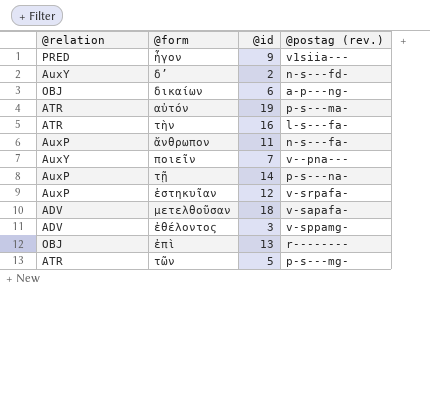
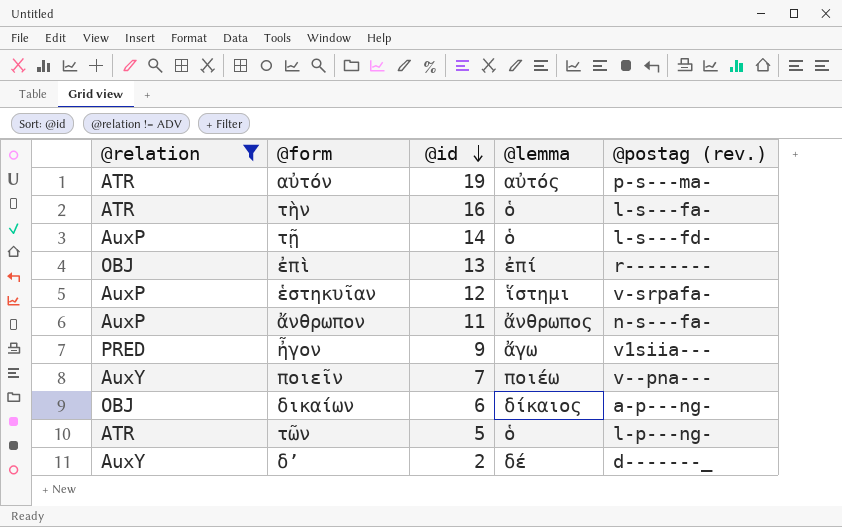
filter: none -> @relation != ADV
row order: none -> @id descending
column @lemma | position: none -> 4
τῇ | @postag (rev.): p-s---na- -> l-s---fd-
τῶν | @postag (rev.): p-s---mg- -> l-p---ng-
δ’ | @postag (rev.): n-s---fd- -> d-------_

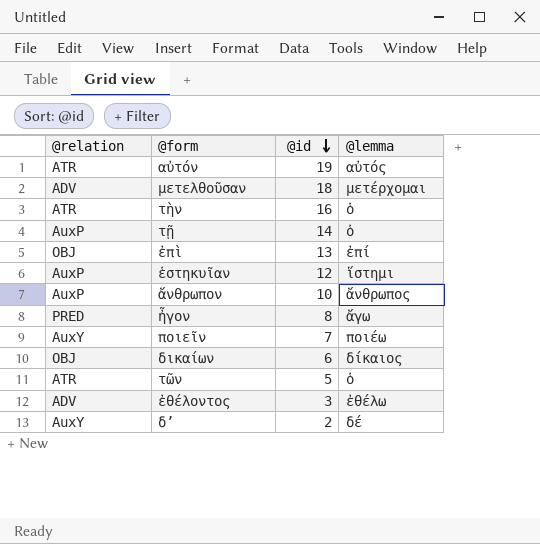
filter: @relation != ADV -> none
column @postag (rev.) | position: 5 -> none
ἄνθρωπον | @id: 11 -> 10
ἦγον | @id: 9 -> 8

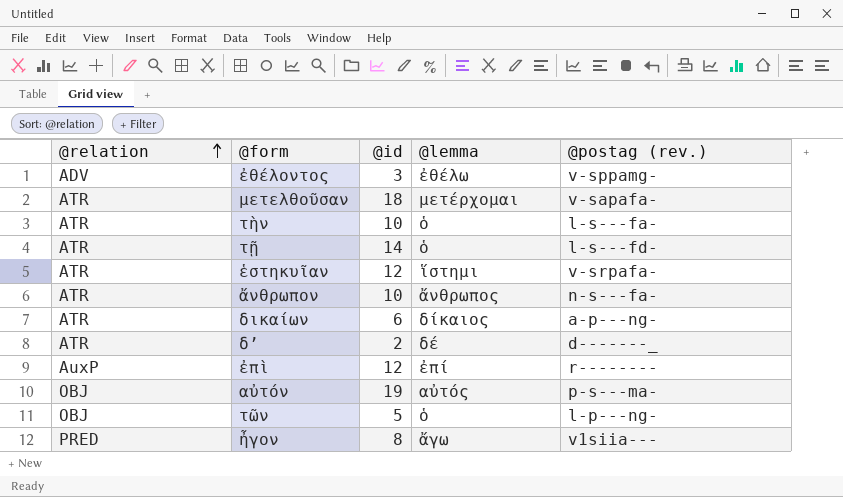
row order: @id descending -> @relation ascending
column @postag (rev.) | position: none -> 5
row ποιεῖν: AuxY | 7 | ποιέω -> none
μετελθοῦσαν | @relation: ADV -> ATR
τὴν | @id: 16 -> 10
τῇ | @relation: AuxP -> ATR
ἑστηκυῖαν | @relation: AuxP -> ATR
ἄνθρωπον | @relation: AuxP -> ATR
δικαίων | @relation: OBJ -> ATR
δ’ | @relation: AuxY -> ATR
ἐπὶ | @relation: OBJ -> AuxP
ἐπὶ | @id: 13 -> 12
αὐτόν | @relation: ATR -> OBJ
τῶν | @relation: ATR -> OBJ

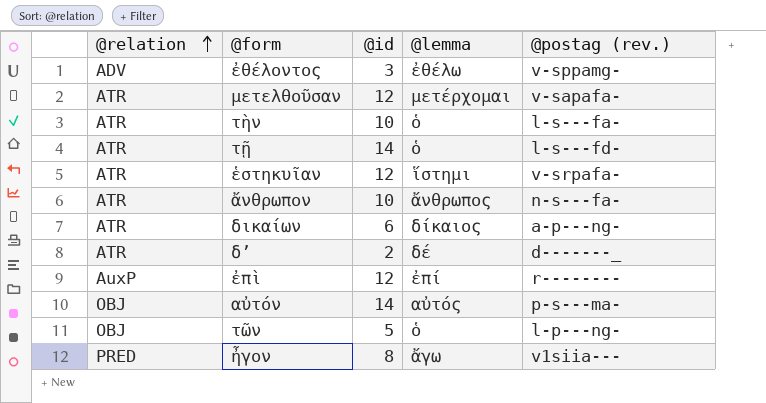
μετελθοῦσαν | @id: 18 -> 12
αὐτόν | @id: 19 -> 14

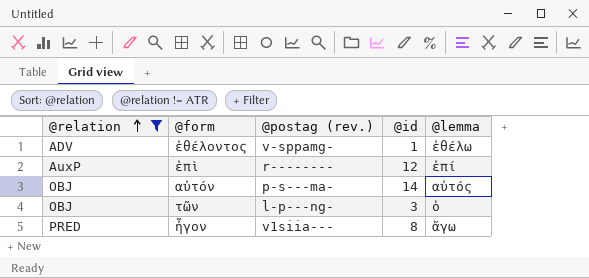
filter: none -> @relation != ATR
column @postag (rev.) | position: 5 -> 3
ἐθέλοντος | @id: 3 -> 1
τῶν | @id: 5 -> 3

